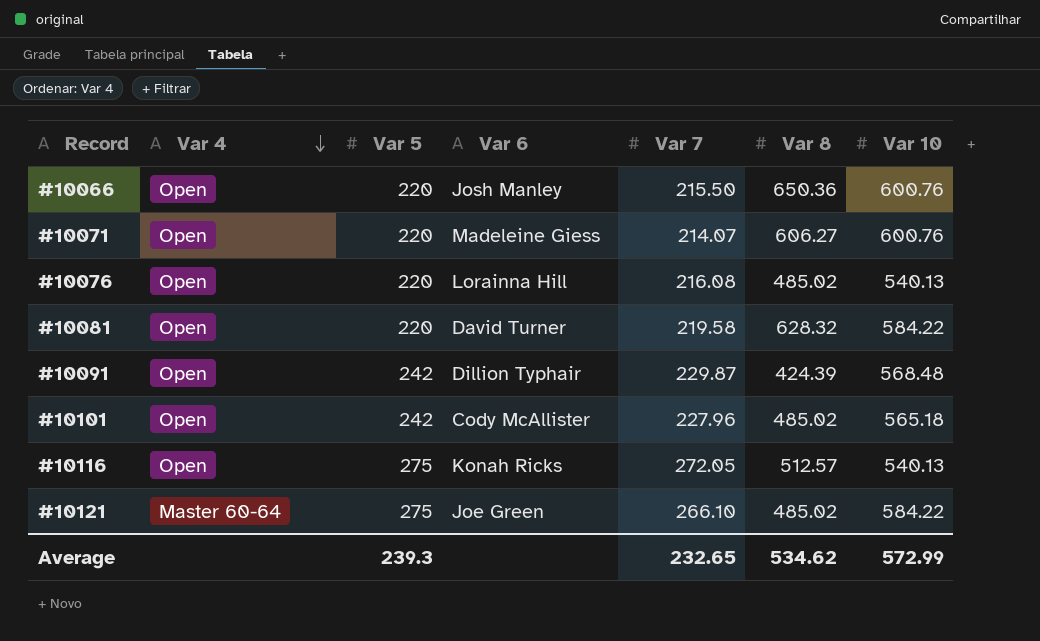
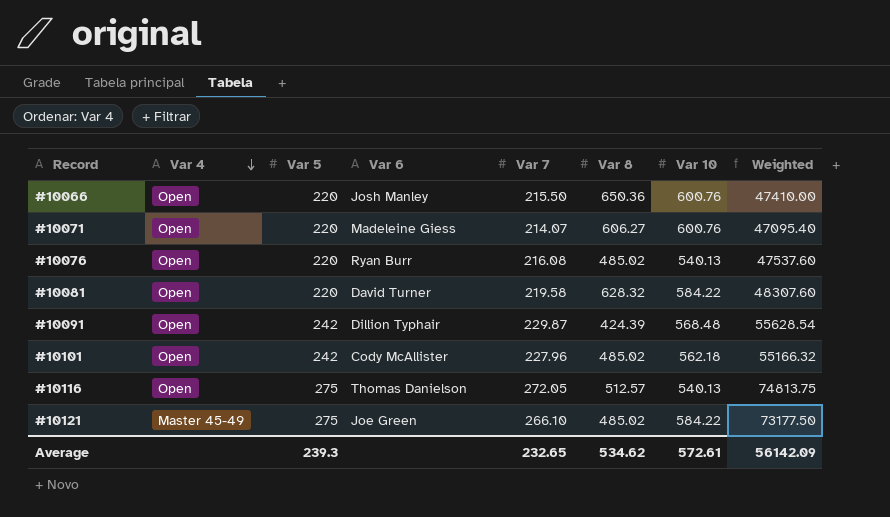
column Weighted | formula: none -> [Var 5] * [Var 7]
#10076 | Var 6: Lorainna Hill -> Ryan Burr
#10101 | Var 10: 565.18 -> 562.18
#10116 | Var 6: Konah Ricks -> Thomas Danielson
#10121 | Var 4: Master 60-64 -> Master 45-49
Average | Var 10: 572.99 -> 572.61

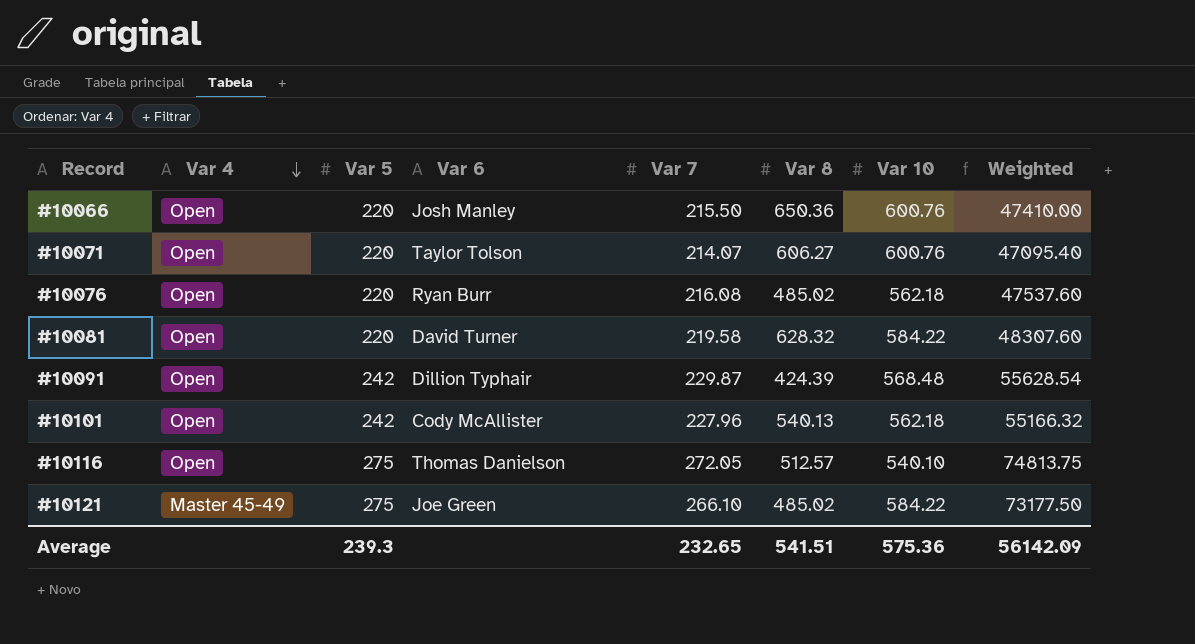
#10071 | Var 6: Madeleine Giess -> Taylor Tolson
#10076 | Var 10: 540.13 -> 562.18
#10101 | Var 8: 485.02 -> 540.13
#10116 | Var 10: 540.13 -> 540.10
Average | Var 8: 534.62 -> 541.51
Average | Var 10: 572.61 -> 575.36

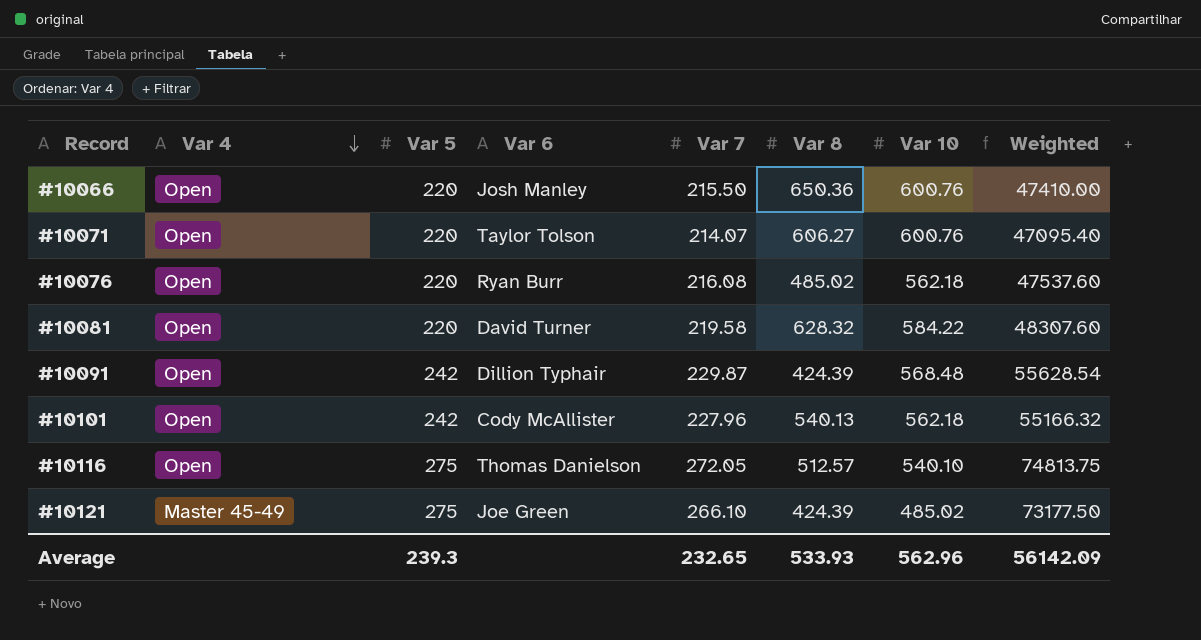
#10121 | Var 8: 485.02 -> 424.39
#10121 | Var 10: 584.22 -> 485.02
Average | Var 8: 541.51 -> 533.93
Average | Var 10: 575.36 -> 562.96

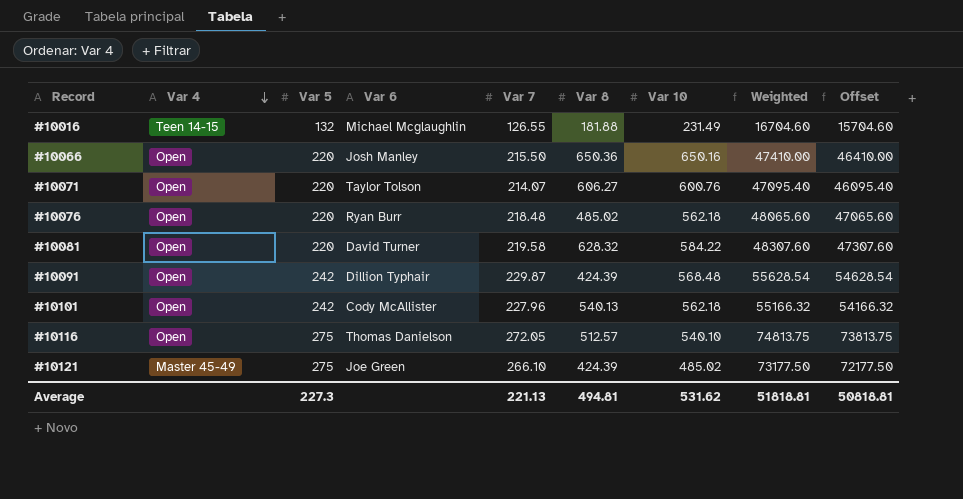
column Offset | formula: none -> [Weighted] - 1000
row #10016: none -> Teen 14-15 | 132 | Michael Mcglaughlin | 126.55 | 181.88 | 231.49 | 16704.60 | 15704.60
#10066 | Var 10: 600.76 -> 650.16
#10076 | Var 7: 216.08 -> 218.48
#10076 | Weighted: 47537.60 -> 48065.60
Average | Var 5: 239.3 -> 227.3
Average | Var 7: 232.65 -> 221.13
Average | Var 8: 533.93 -> 494.81
Average | Var 10: 562.96 -> 531.62
Average | Weighted: 56142.09 -> 51818.81

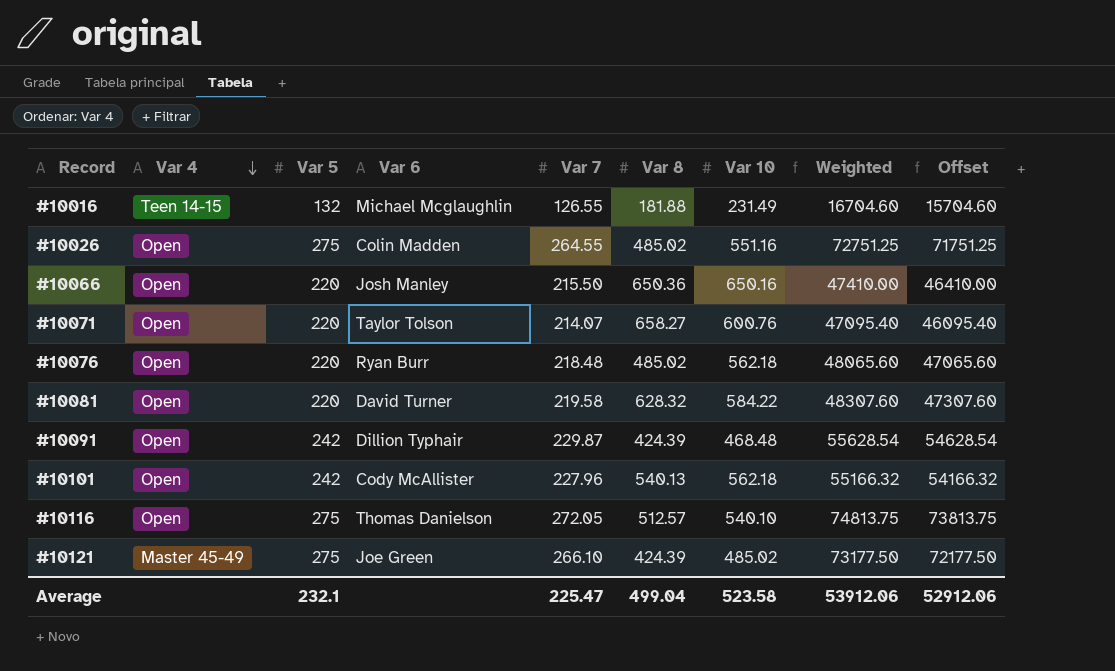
row #10026: none -> Open | 275 | Colin Madden | 264.55 | 485.02 | 551.16 | 72751.25 | 71751.25
#10071 | Var 8: 606.27 -> 658.27
#10091 | Var 10: 568.48 -> 468.48
Average | Var 5: 227.3 -> 232.1
Average | Var 7: 221.13 -> 225.47
Average | Var 8: 494.81 -> 499.04
Average | Var 10: 531.62 -> 523.58
Average | Weighted: 51818.81 -> 53912.06
Average | Offset: 50818.81 -> 52912.06

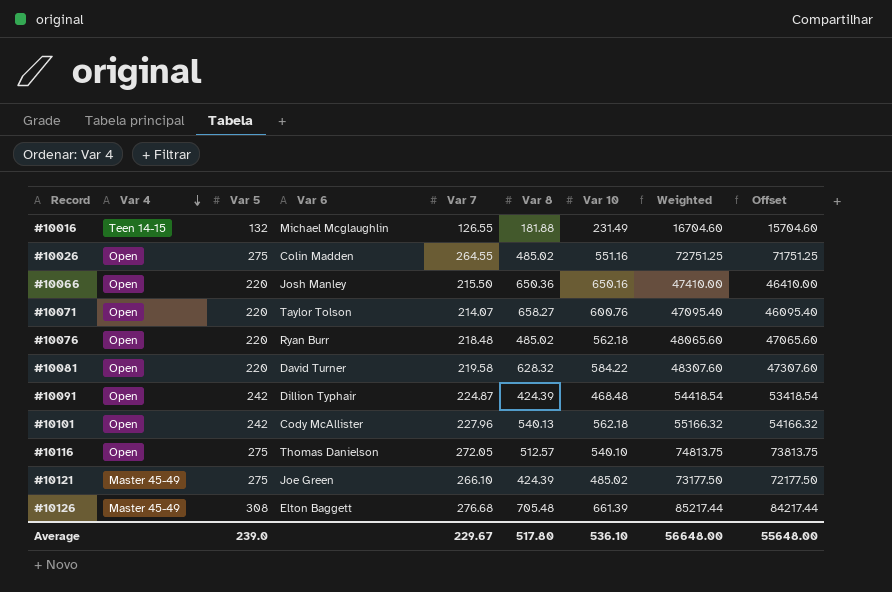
#10091 | Var 7: 229.87 -> 224.87
#10091 | Weighted: 55628.54 -> 54418.54
#10091 | Offset: 54628.54 -> 53418.54
row #10126: none -> Master 45-49 | 308 | Elton Baggett | 276.68 | 705.48 | 661.39 | 85217.44 | 84217.44
Average | Var 5: 232.1 -> 239.0
Average | Var 7: 225.47 -> 229.67
Average | Var 8: 499.04 -> 517.80
Average | Var 10: 523.58 -> 536.10
Average | Weighted: 53912.06 -> 56648.00
Average | Offset: 52912.06 -> 55648.00

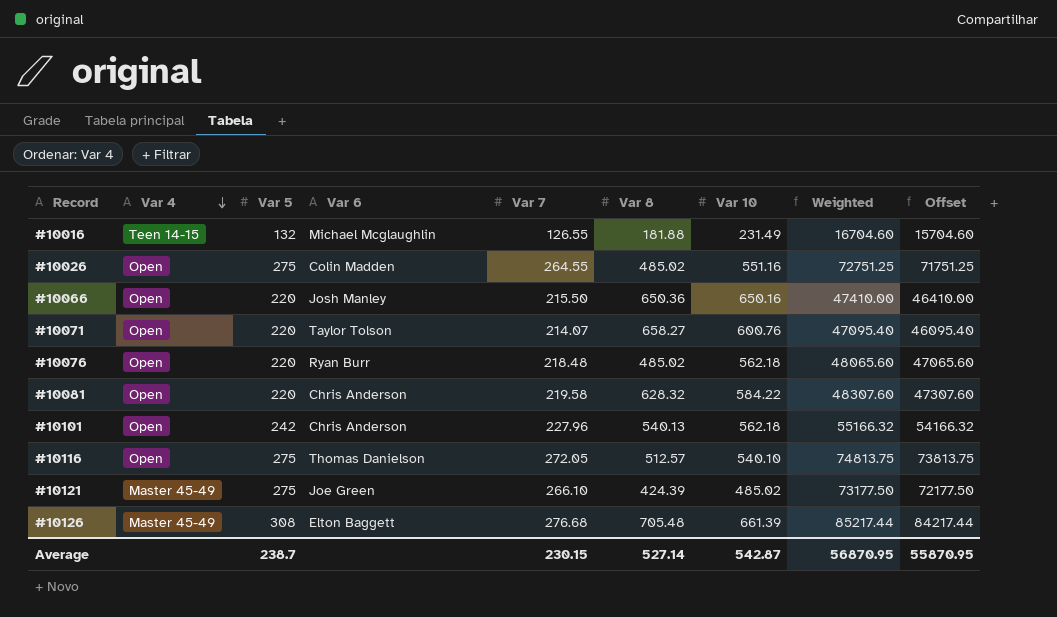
row #10091: Open | 242 | Dillion Typhair | 224.87 | 424.39 | 468.48 | 54418.54 | 53418.54 -> none
#10081 | Var 6: David Turner -> Chris Anderson
#10101 | Var 6: Cody McAllister -> Chris Anderson
Average | Var 5: 239.0 -> 238.7
Average | Var 7: 229.67 -> 230.15
Average | Var 8: 517.80 -> 527.14
Average | Var 10: 536.10 -> 542.87
Average | Weighted: 56648.00 -> 56870.95
Average | Offset: 55648.00 -> 55870.95

